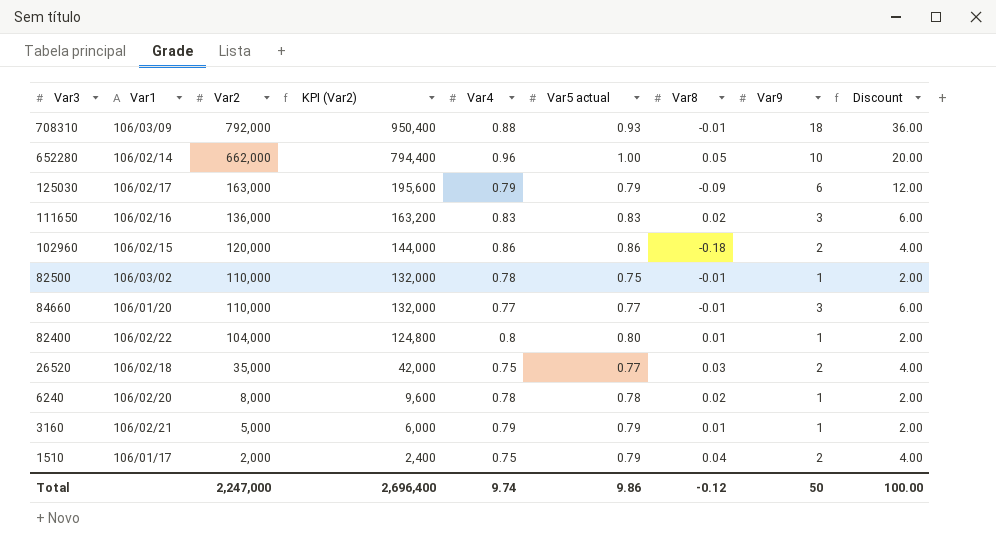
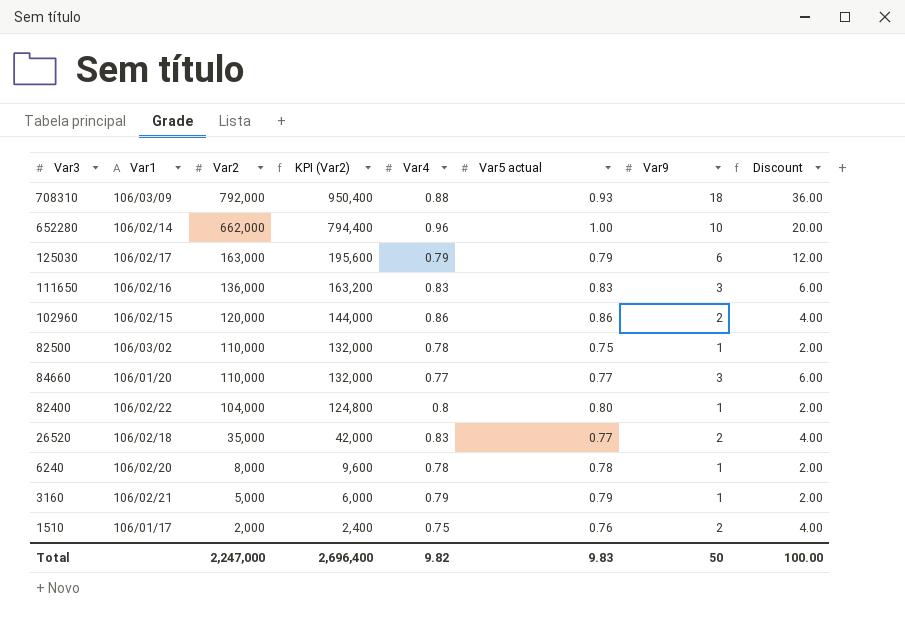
column Var8 | position: 7 -> none
26520 | Var4: 0.75 -> 0.83
1510 | Var5 actual: 0.79 -> 0.76
Total | Var4: 9.74 -> 9.82
Total | Var5 actual: 9.86 -> 9.83

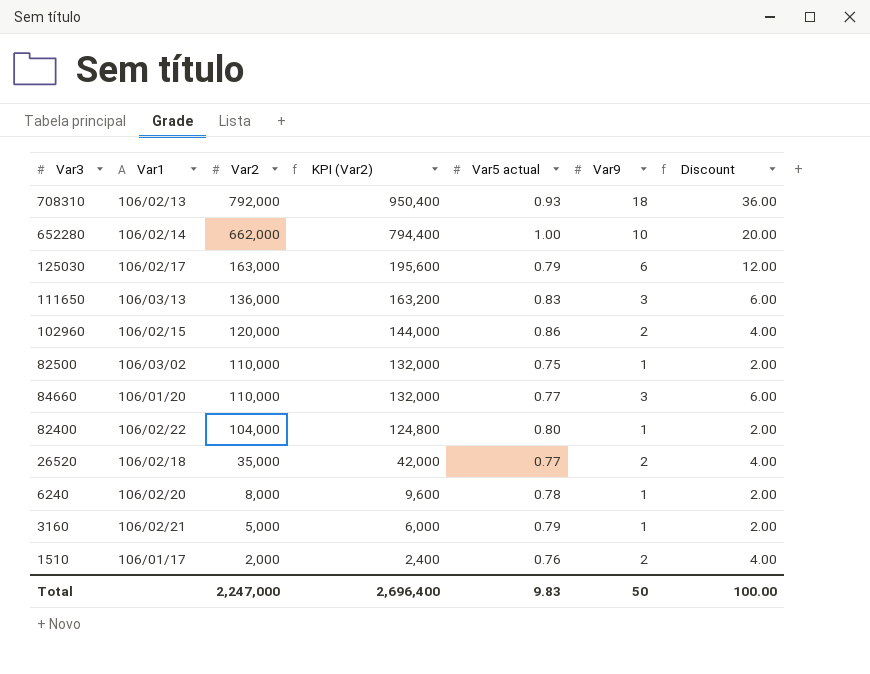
column Var4 | position: 5 -> none
708310 | Var1: 106/03/09 -> 106/02/13
111650 | Var1: 106/02/16 -> 106/03/13

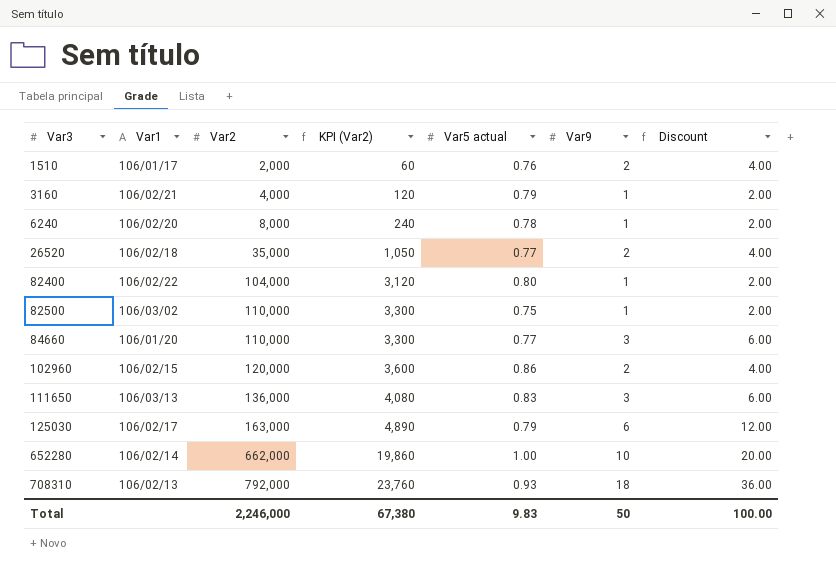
row order: Var2 descending -> Var3 ascending
column KPI (Var2) | formula: [Var2] * 1.2 -> [Var2] * 0.03
3160 | Var2: 5,000 -> 4,000
Total | Var2: 2,247,000 -> 2,246,000
Total | KPI (Var2): 2,696,400 -> 67,380

